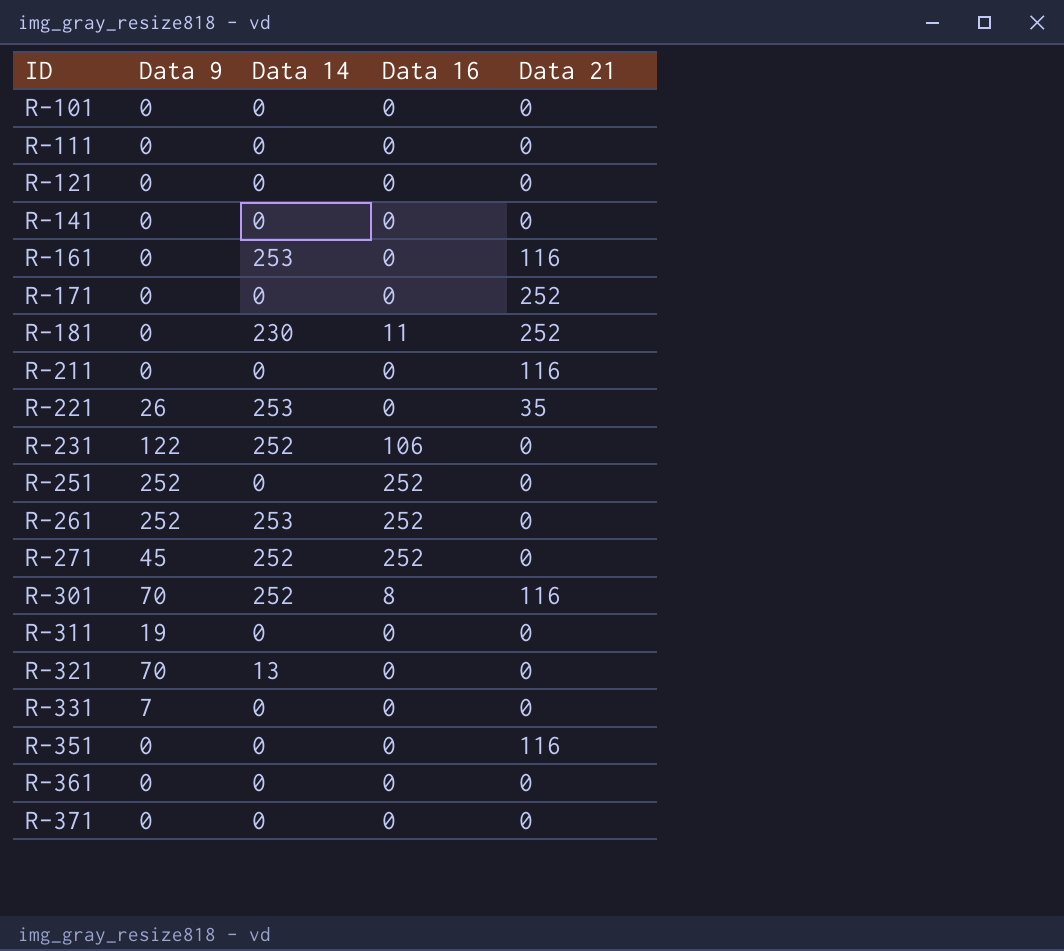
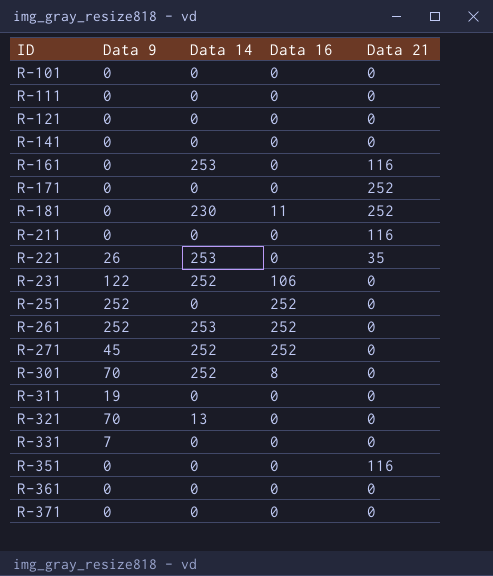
R-301 | Data 21: 116 -> 0

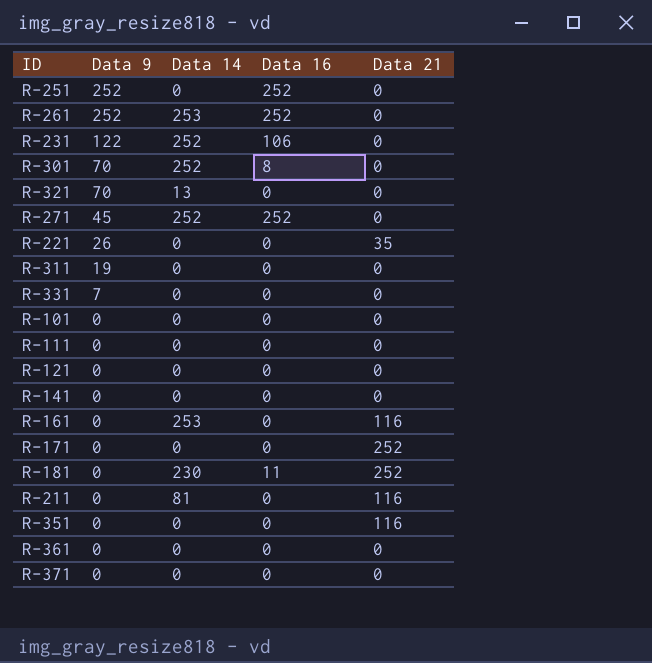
row order: ID ascending -> Data 9 descending
R-221 | Data 14: 253 -> 0
R-211 | Data 14: 0 -> 81

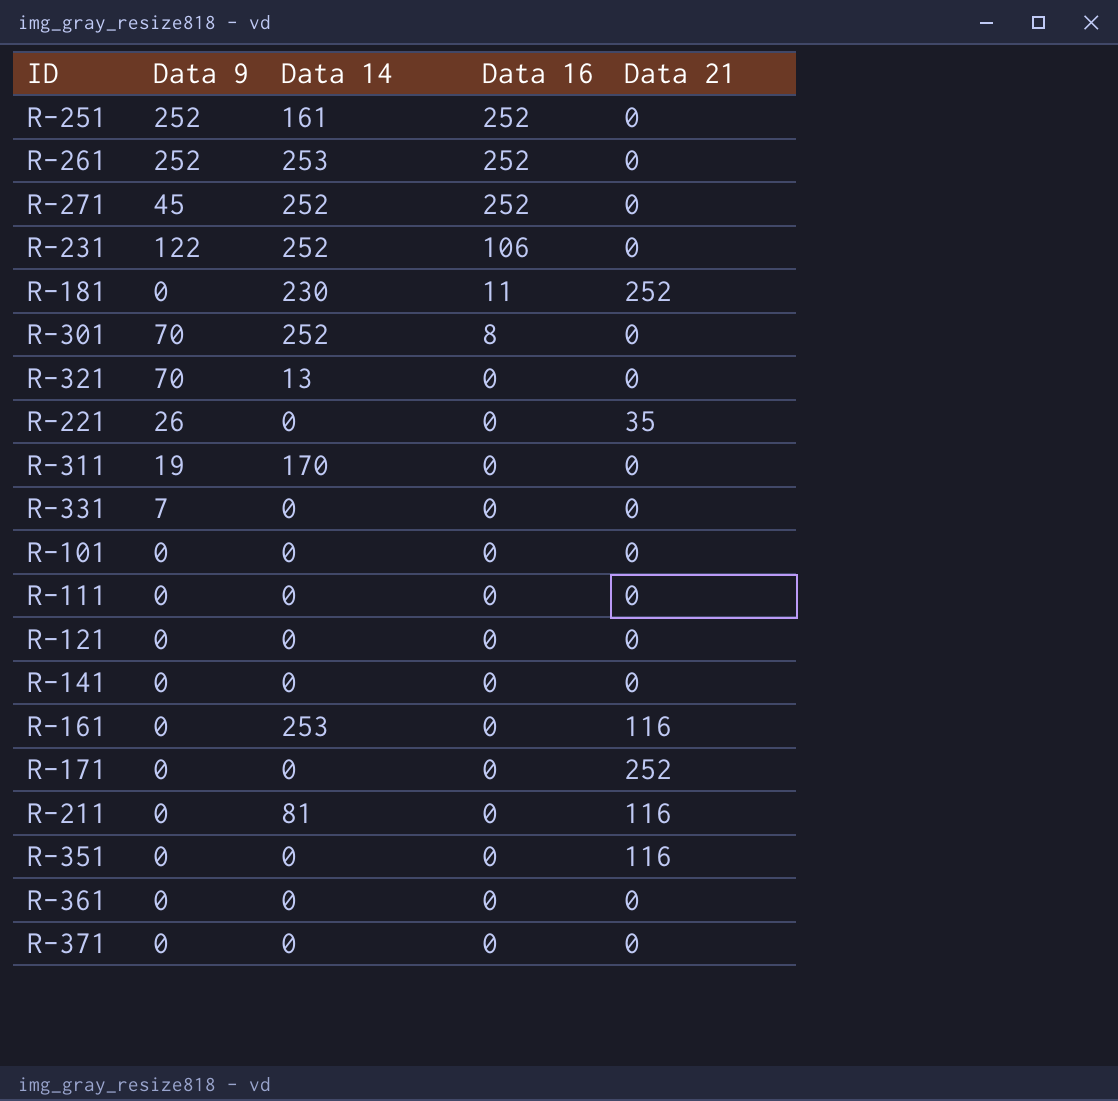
row order: Data 9 descending -> Data 16 descending
R-251 | Data 14: 0 -> 161
R-311 | Data 14: 0 -> 170

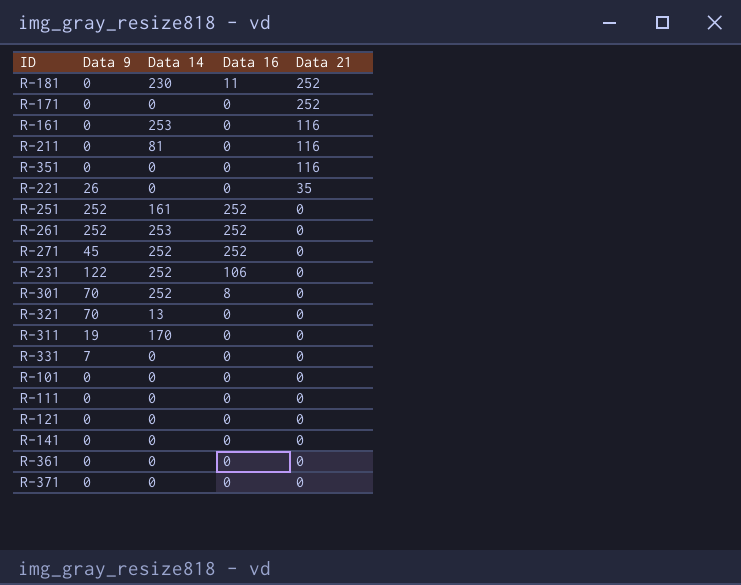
row order: Data 16 descending -> Data 21 descending

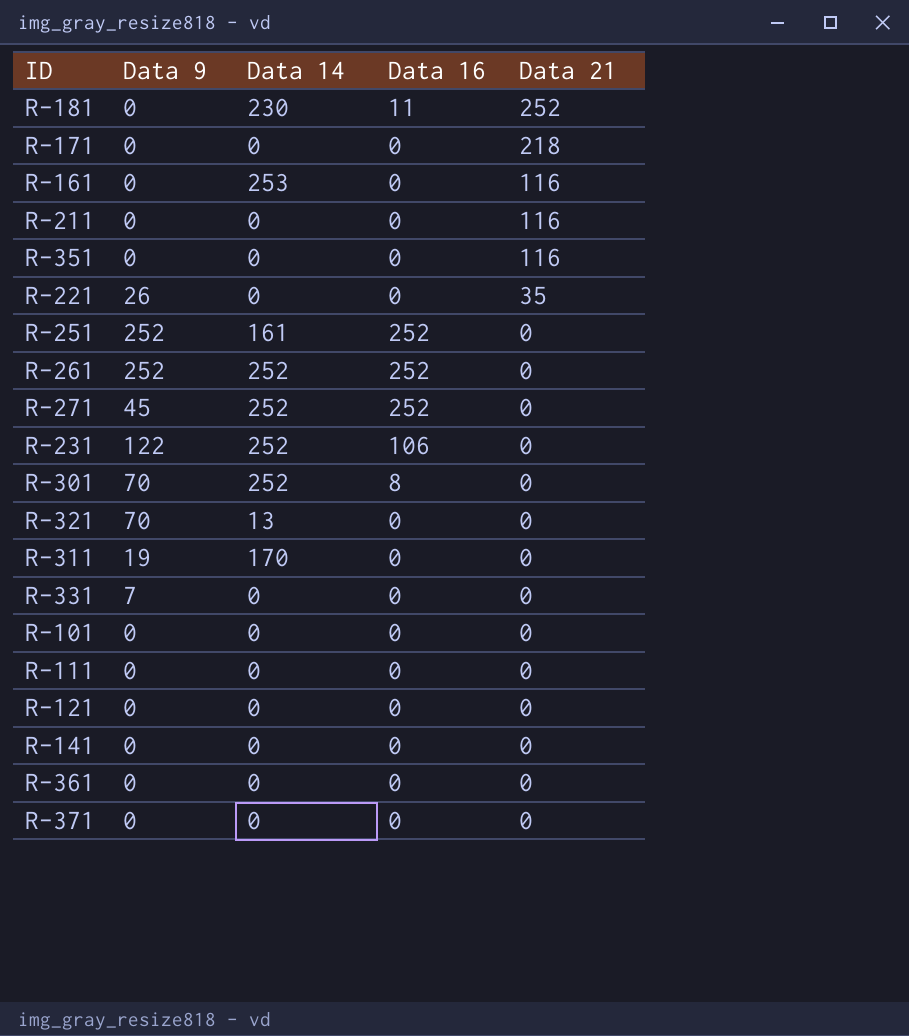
R-171 | Data 21: 252 -> 218
R-211 | Data 14: 81 -> 0
R-261 | Data 14: 253 -> 252

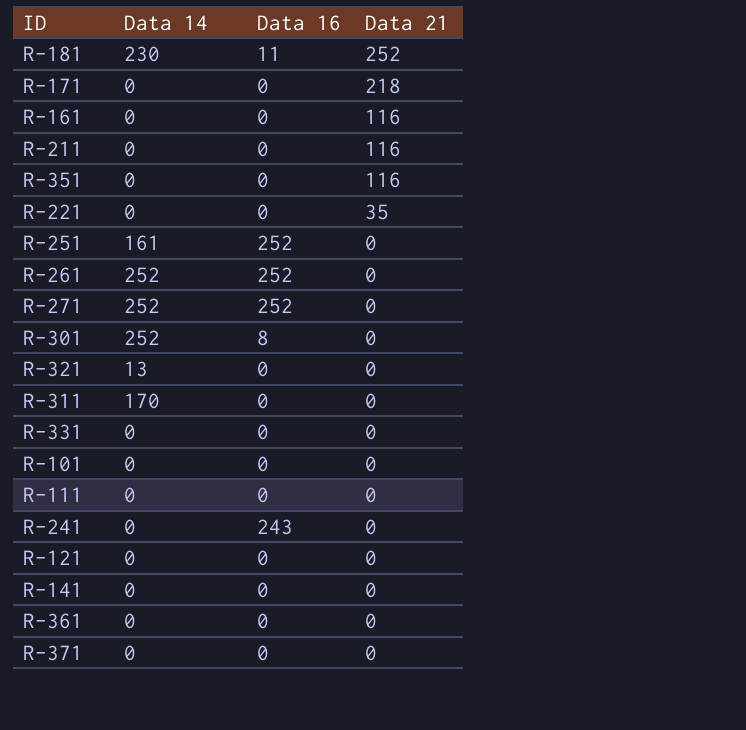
column Data 9 | position: 2 -> none
row R-231: 122 | 252 | 106 | 0 -> none
R-161 | Data 14: 253 -> 0
row R-241: none -> 0 | 243 | 0

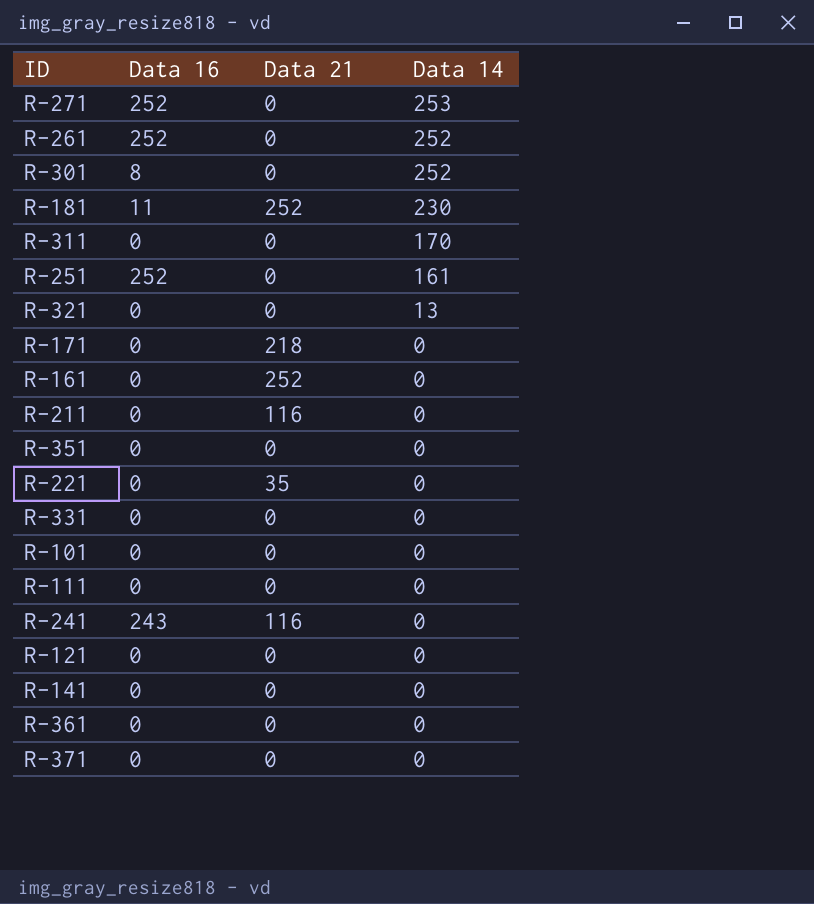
row order: Data 21 descending -> Data 14 descending
column Data 14 | position: 2 -> 4
R-271 | Data 14: 252 -> 253
R-161 | Data 21: 116 -> 252
R-351 | Data 21: 116 -> 0
R-241 | Data 21: 0 -> 116

